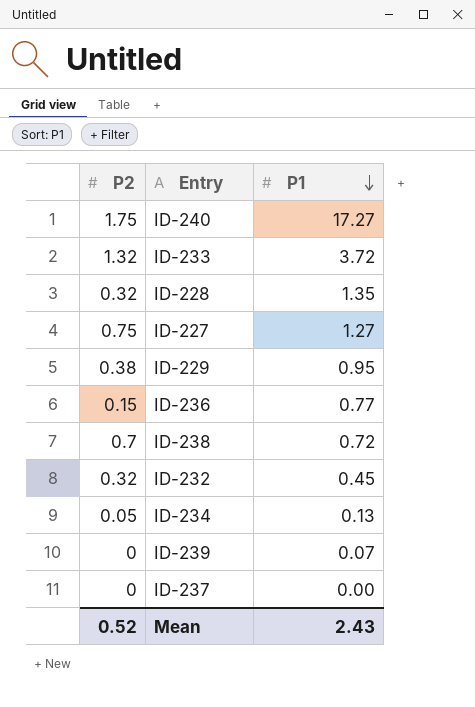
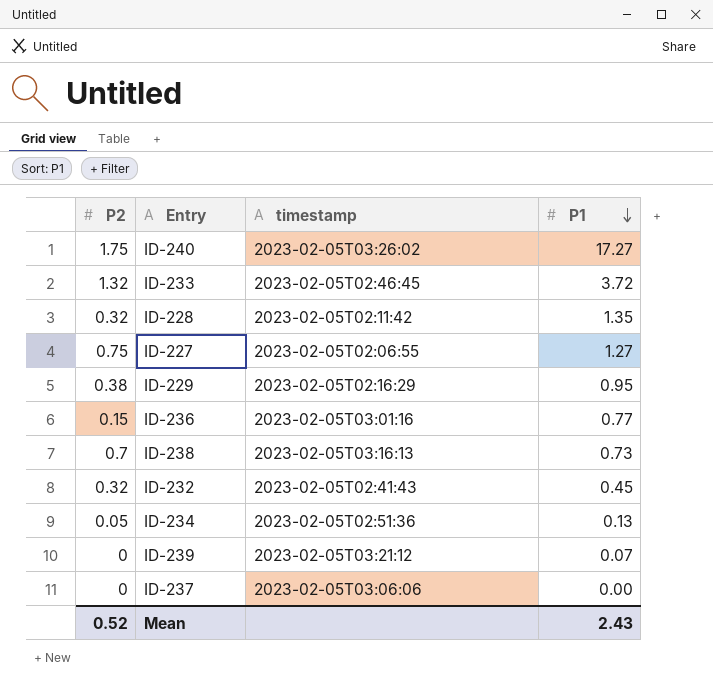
column timestamp | position: none -> 3
ID-238 | P1: 0.72 -> 0.73

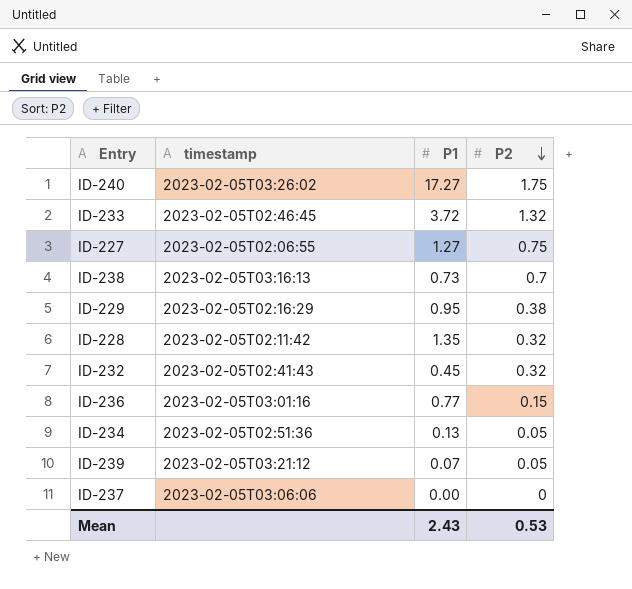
row order: P1 descending -> P2 descending
column P2 | position: 1 -> 4
ID-239 | P2: 0 -> 0.05
Mean | P2: 0.52 -> 0.53

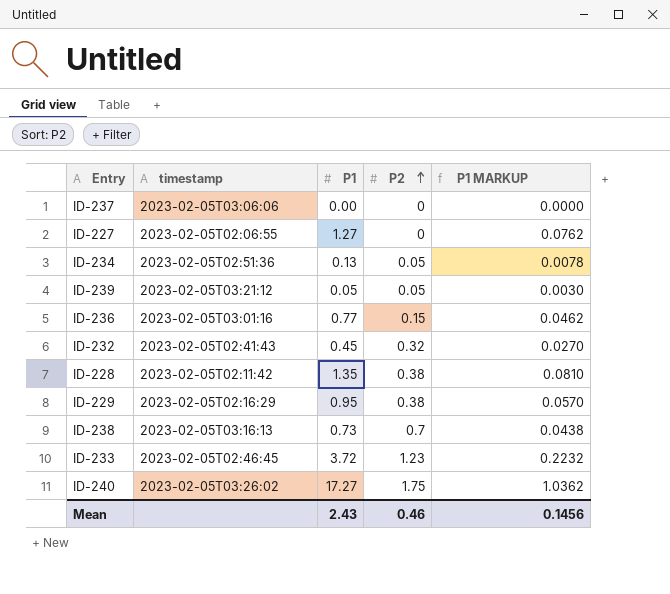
row order: P2 descending -> P2 ascending
column P1 MARKUP | formula: none -> [P1] * 0.06
ID-227 | P2: 0.75 -> 0
ID-239 | P1: 0.07 -> 0.05
ID-228 | P2: 0.32 -> 0.38
ID-233 | P2: 1.32 -> 1.23
Mean | P2: 0.53 -> 0.46

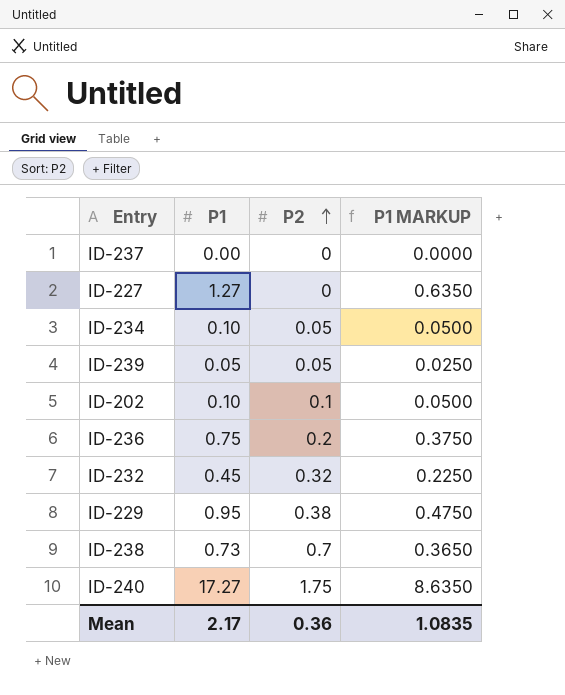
column timestamp | position: 2 -> none
column P1 MARKUP | formula: [P1] * 0.06 -> [P1] * 0.5
row ID-228: 2023-02-05T02:11:42 | 1.35 | 0.38 | 0.0810 -> none
row ID-233: 2023-02-05T02:46:45 | 3.72 | 1.23 | 0.2232 -> none
ID-234 | P1: 0.13 -> 0.10
row ID-202: none -> 0.10 | 0.1 | 0.0500
ID-236 | P1: 0.77 -> 0.75
ID-236 | P2: 0.15 -> 0.2
Mean | P1: 2.43 -> 2.17
Mean | P2: 0.46 -> 0.36
Mean | P1 MARKUP: 0.1456 -> 1.0835

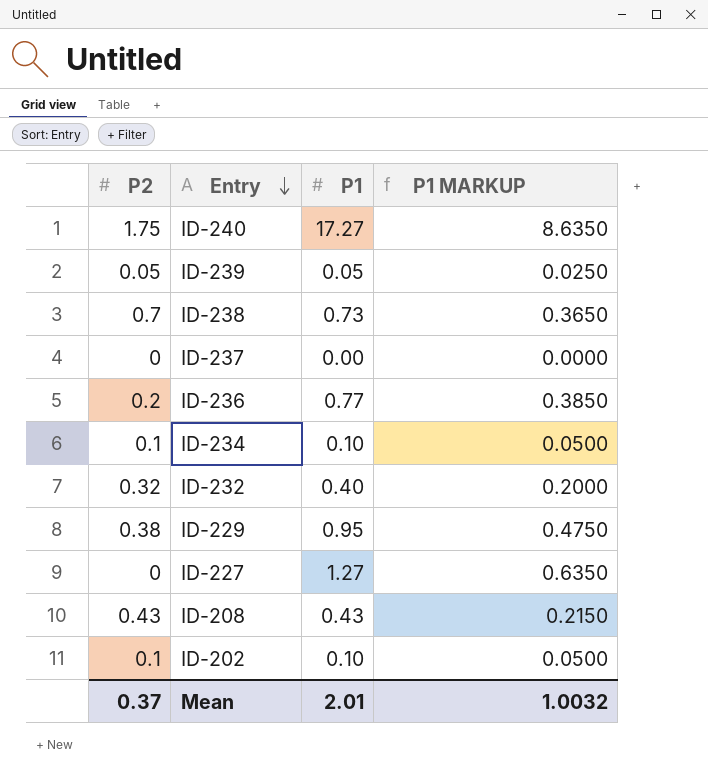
row order: P2 ascending -> Entry descending
column P2 | position: 3 -> 1
ID-236 | P1: 0.75 -> 0.77
ID-236 | P1 MARKUP: 0.3750 -> 0.3850
ID-234 | P2: 0.05 -> 0.1
ID-232 | P1: 0.45 -> 0.40
ID-232 | P1 MARKUP: 0.2250 -> 0.2000
row ID-208: none -> 0.43 | 0.43 | 0.2150
Mean | P2: 0.36 -> 0.37
Mean | P1: 2.17 -> 2.01
Mean | P1 MARKUP: 1.0835 -> 1.0032

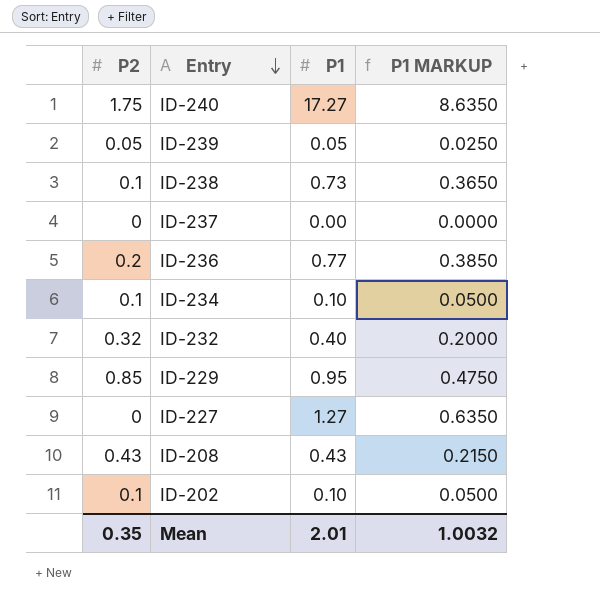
ID-238 | P2: 0.7 -> 0.1
ID-229 | P2: 0.38 -> 0.85
Mean | P2: 0.37 -> 0.35

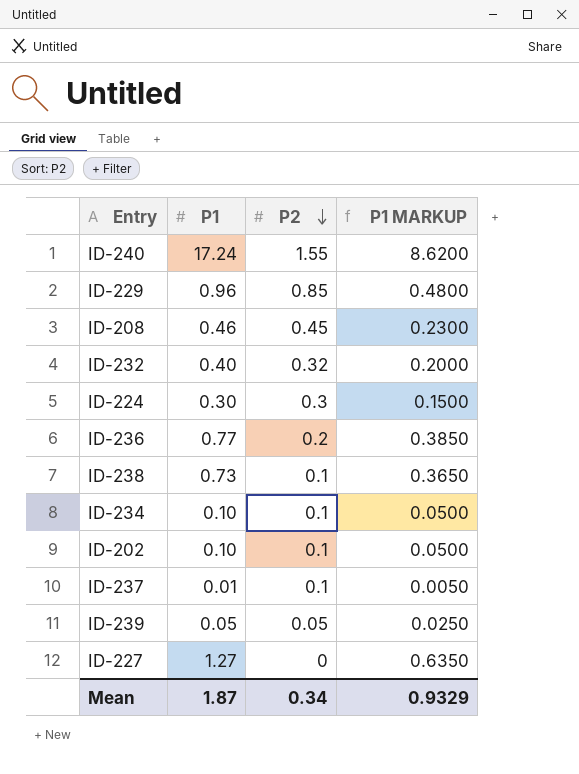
row order: Entry descending -> P2 descending
column P2 | position: 1 -> 3
ID-240 | P1: 17.27 -> 17.24
ID-240 | P2: 1.75 -> 1.55
ID-240 | P1 MARKUP: 8.6350 -> 8.6200
ID-229 | P1: 0.95 -> 0.96
ID-229 | P1 MARKUP: 0.4750 -> 0.4800
ID-208 | P1: 0.43 -> 0.46
ID-208 | P2: 0.43 -> 0.45
ID-208 | P1 MARKUP: 0.2150 -> 0.2300
row ID-224: none -> 0.30 | 0.3 | 0.1500
ID-237 | P1: 0.00 -> 0.01
ID-237 | P2: 0 -> 0.1
ID-237 | P1 MARKUP: 0.0000 -> 0.0050
Mean | P1: 2.01 -> 1.87
Mean | P2: 0.35 -> 0.34
Mean | P1 MARKUP: 1.0032 -> 0.9329

